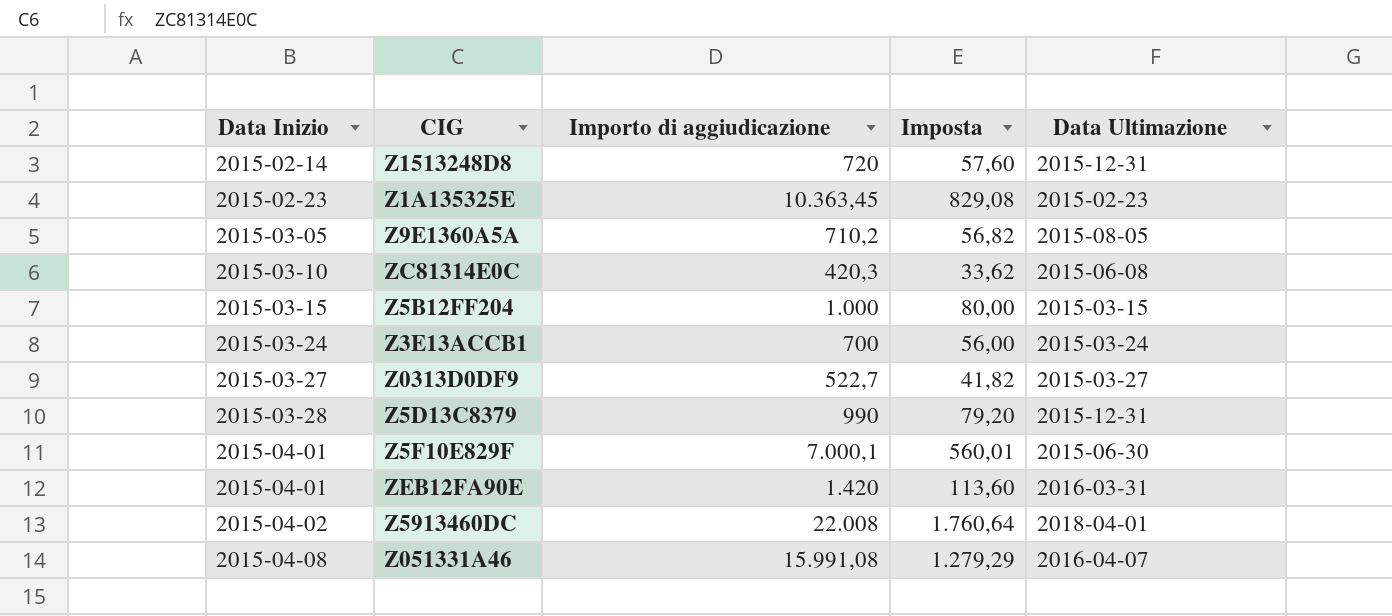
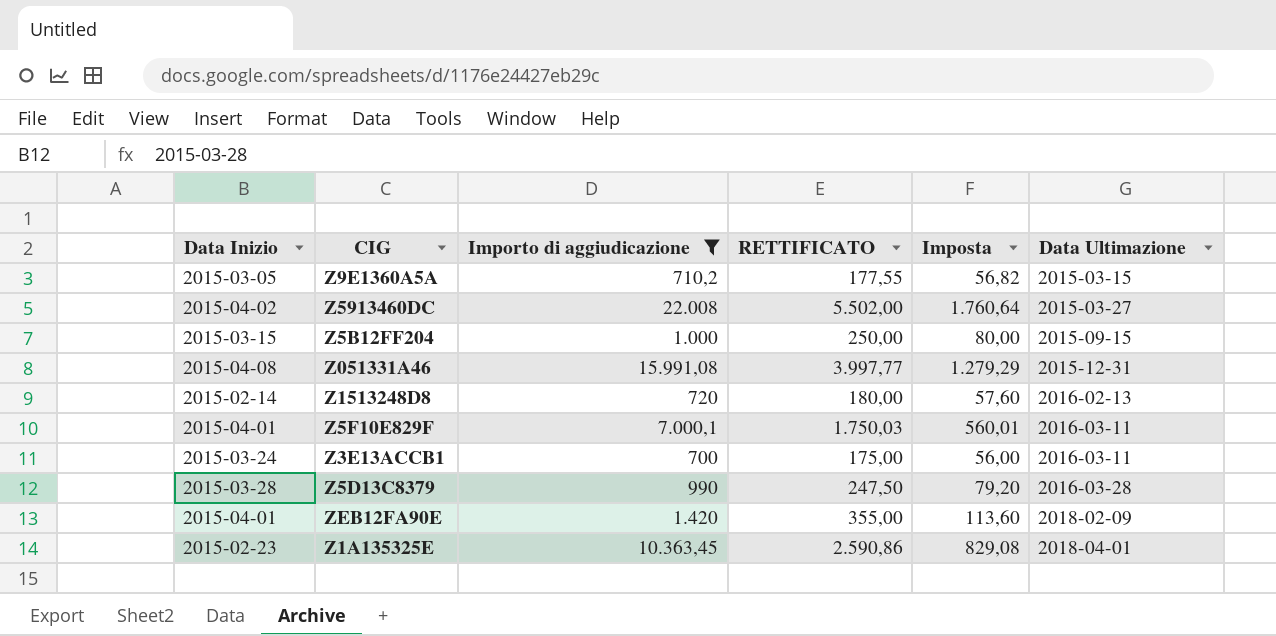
filter: none -> Importo di aggiudicazione >= 700
row order: Data Inizio ascending -> Data Ultimazione ascending
column RETTIFICATO | formula: none -> [Importo di aggiudicazione] * 0,25
Z9E1360A5A | Data Ultimazione: 2015-08-05 -> 2015-03-15
Z5913460DC | Data Ultimazione: 2018-04-01 -> 2015-03-27
Z5B12FF204 | Data Ultimazione: 2015-03-15 -> 2015-09-15
Z051331A46 | Data Ultimazione: 2016-04-07 -> 2015-12-31
Z1513248D8 | Data Ultimazione: 2015-12-31 -> 2016-02-13
Z5F10E829F | Data Ultimazione: 2015-06-30 -> 2016-03-11
Z3E13ACCB1 | Data Ultimazione: 2015-03-24 -> 2016-03-11
Z5D13C8379 | Data Ultimazione: 2015-12-31 -> 2016-03-28
ZEB12FA90E | Data Ultimazione: 2016-03-31 -> 2018-02-09
Z1A135325E | Data Ultimazione: 2015-02-23 -> 2018-04-01

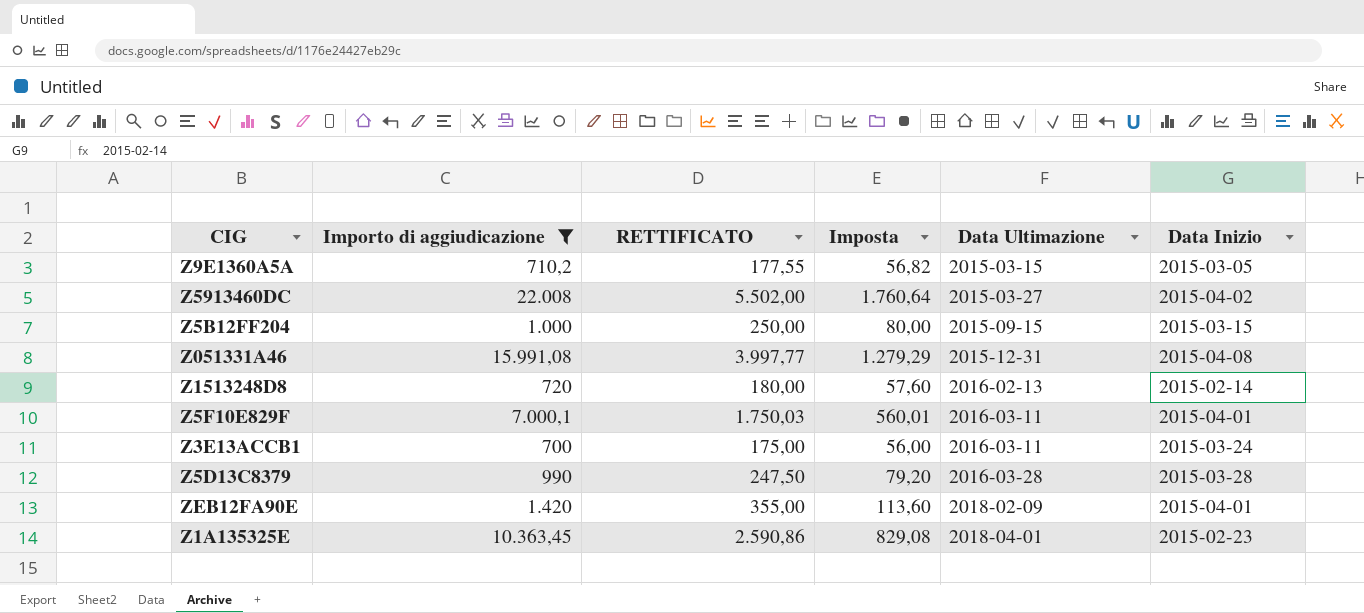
column Data Inizio | position: 1 -> 6

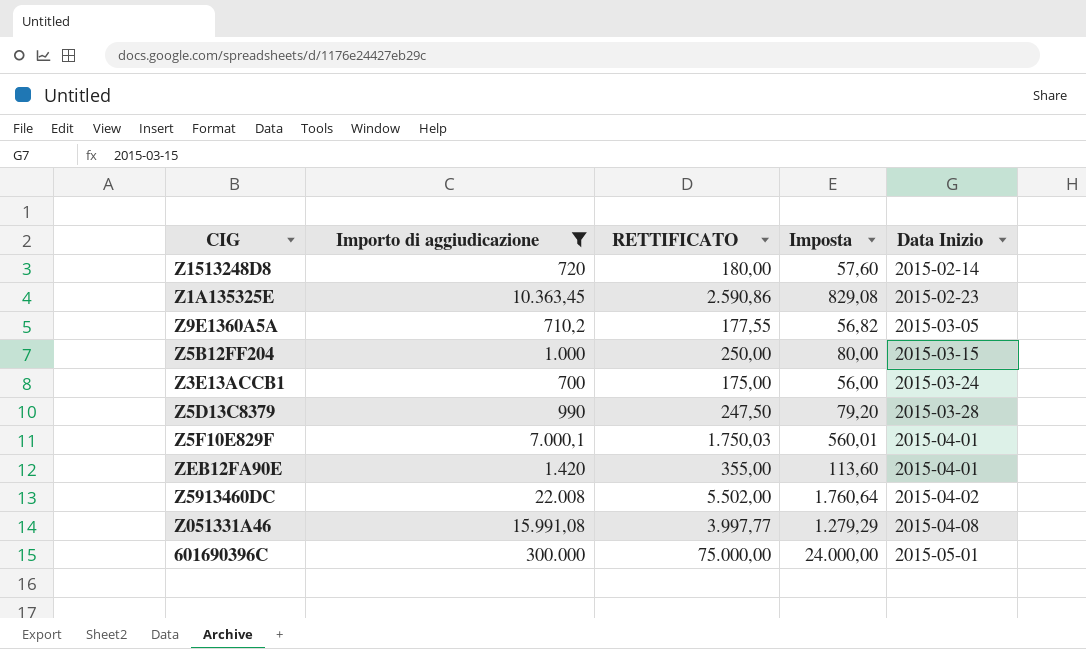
row order: Data Ultimazione ascending -> Data Inizio ascending
column Data Ultimazione | position: 5 -> none
row 601690396C: none -> 300.000 | 75.000,00 | 24.000,00 | 2015-05-01

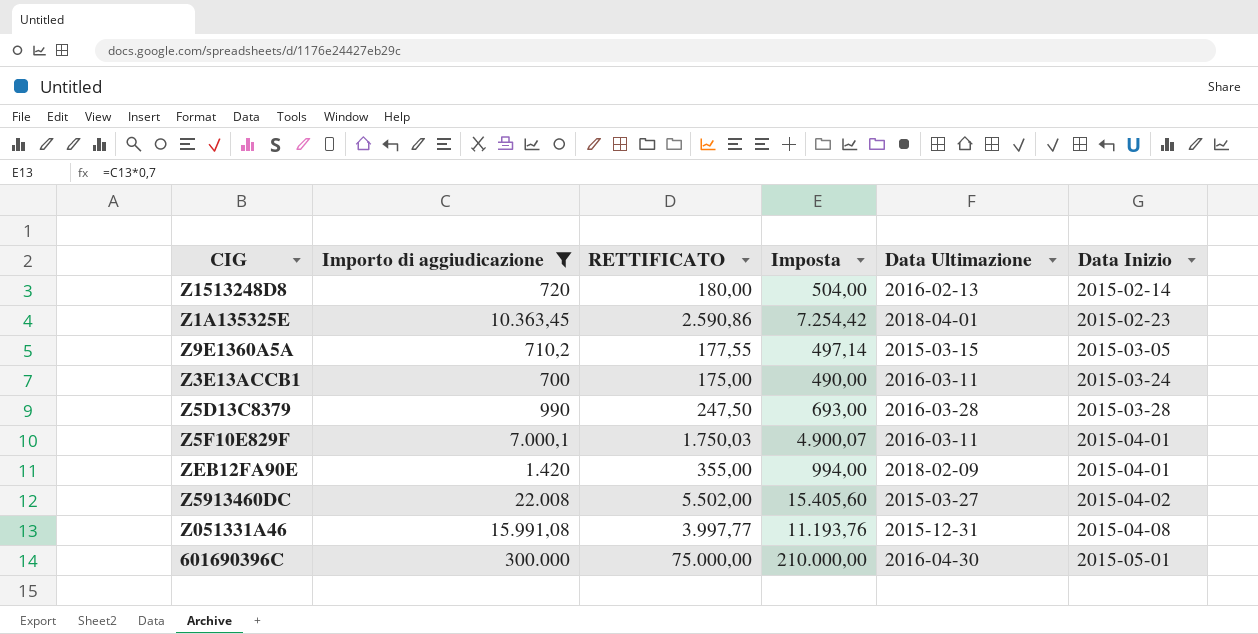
column Imposta | formula: [Importo di aggiudicazione] * 0,08 -> [Importo di aggiudicazione] * 0,7
column Data Ultimazione | position: none -> 5
row Z5B12FF204: 1.000 | 250,00 | 80,00 | 2015-03-15 -> none

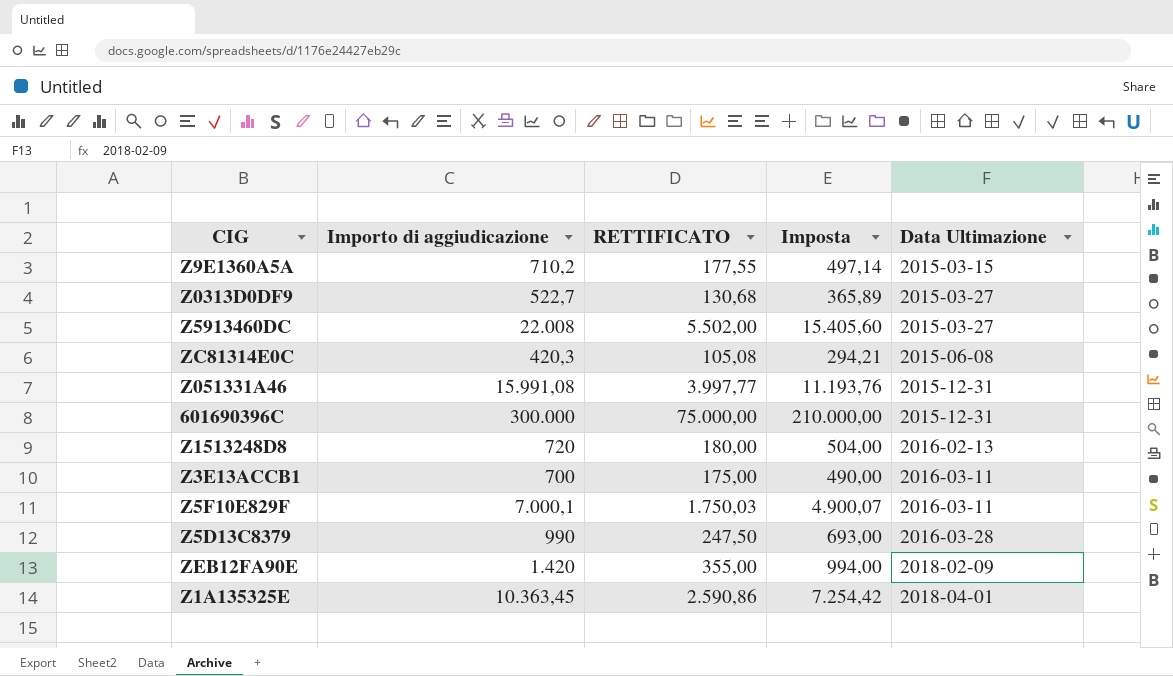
filter: Importo di aggiudicazione >= 700 -> none
row order: Data Inizio ascending -> Data Ultimazione ascending
column Data Inizio | position: 6 -> none
601690396C | Data Ultimazione: 2016-04-30 -> 2015-12-31

